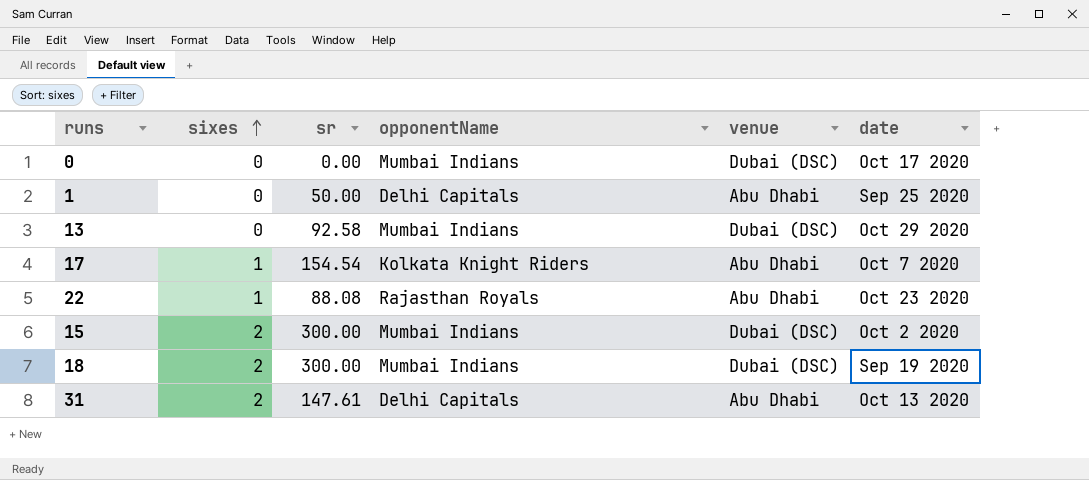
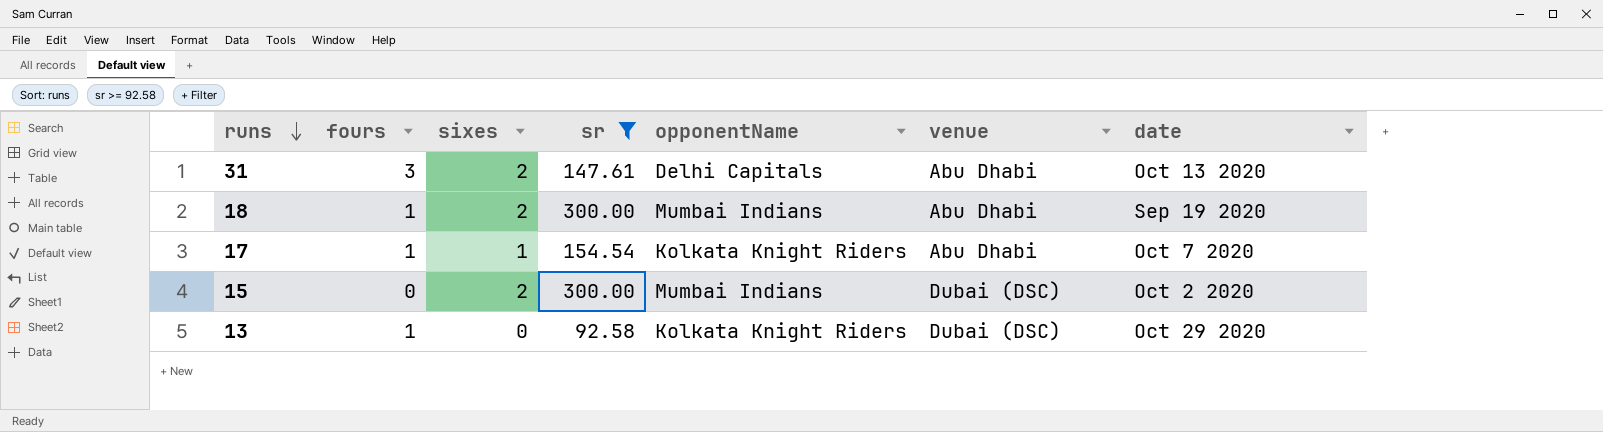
filter: none -> sr >= 92.58
row order: sixes ascending -> runs descending
column fours | position: none -> 2
18 | venue: Dubai (DSC) -> Abu Dhabi
13 | opponentName: Mumbai Indians -> Kolkata Knight Riders

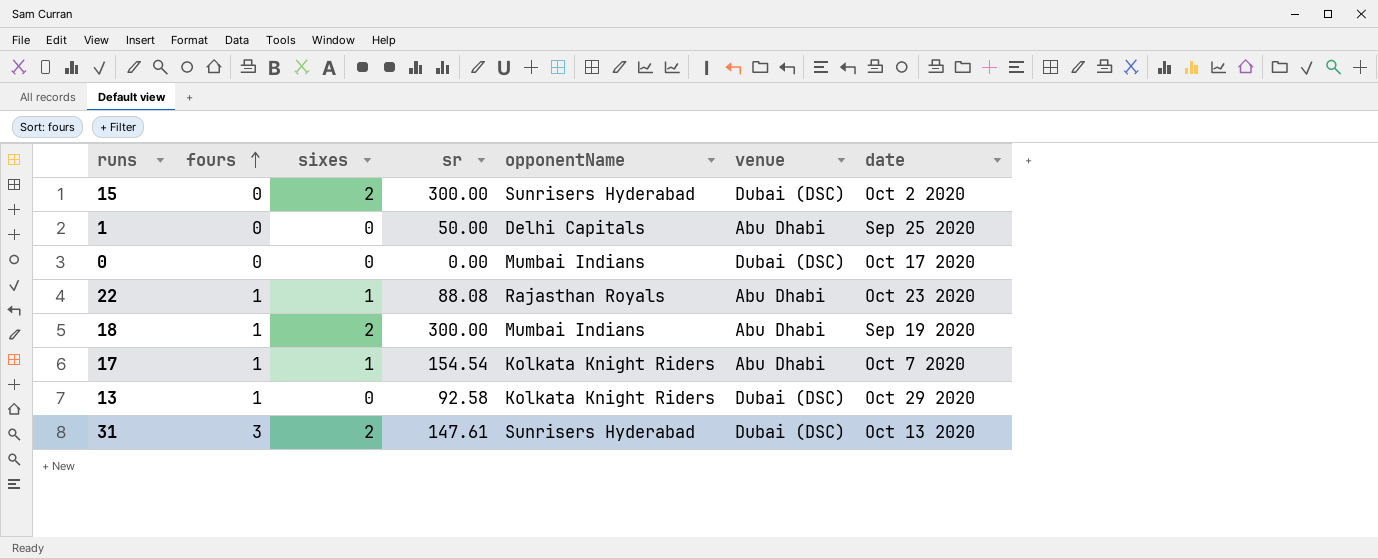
filter: sr >= 92.58 -> none
row order: runs descending -> fours ascending
15 | opponentName: Mumbai Indians -> Sunrisers Hyderabad
31 | opponentName: Delhi Capitals -> Sunrisers Hyderabad
31 | venue: Abu Dhabi -> Dubai (DSC)

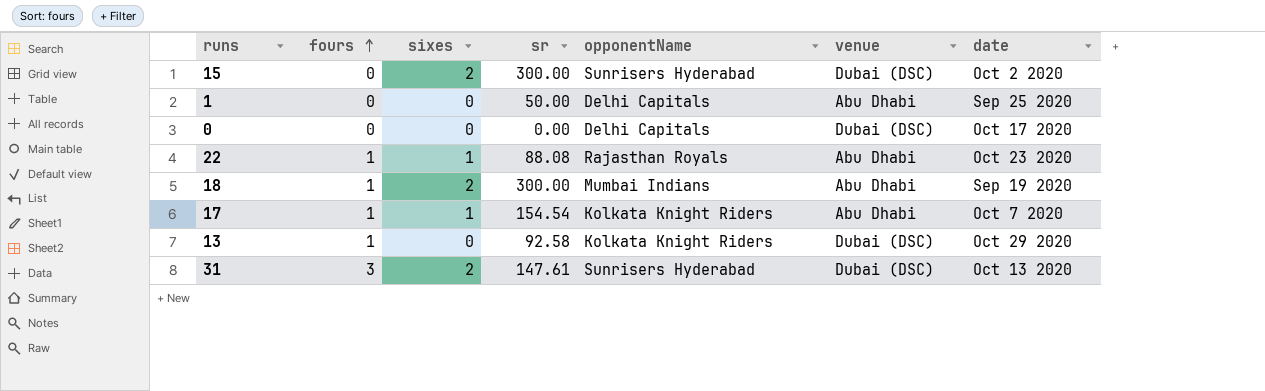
0 | opponentName: Mumbai Indians -> Delhi Capitals

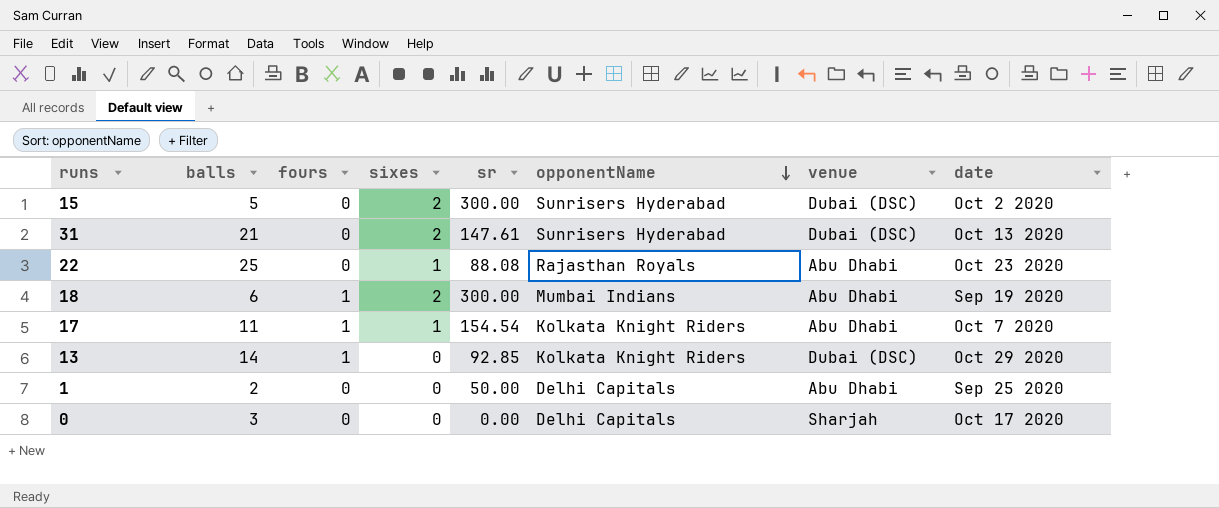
row order: fours ascending -> opponentName descending
column balls | position: none -> 2
31 | fours: 3 -> 0
22 | fours: 1 -> 0
13 | sr: 92.58 -> 92.85
0 | venue: Dubai (DSC) -> Sharjah

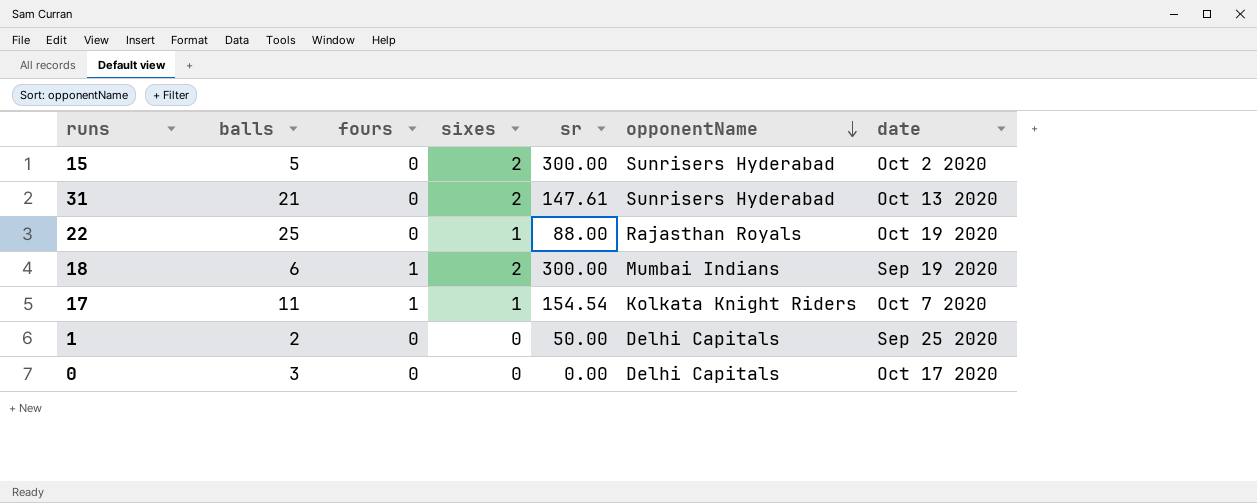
column venue | position: 7 -> none
row 13: 14 | 1 | 0 | 92.85 | Kolkata Knight Riders | Dubai (DSC) | Oct 29 2020 -> none
22 | sr: 88.08 -> 88.00
22 | date: Oct 23 2020 -> Oct 19 2020

